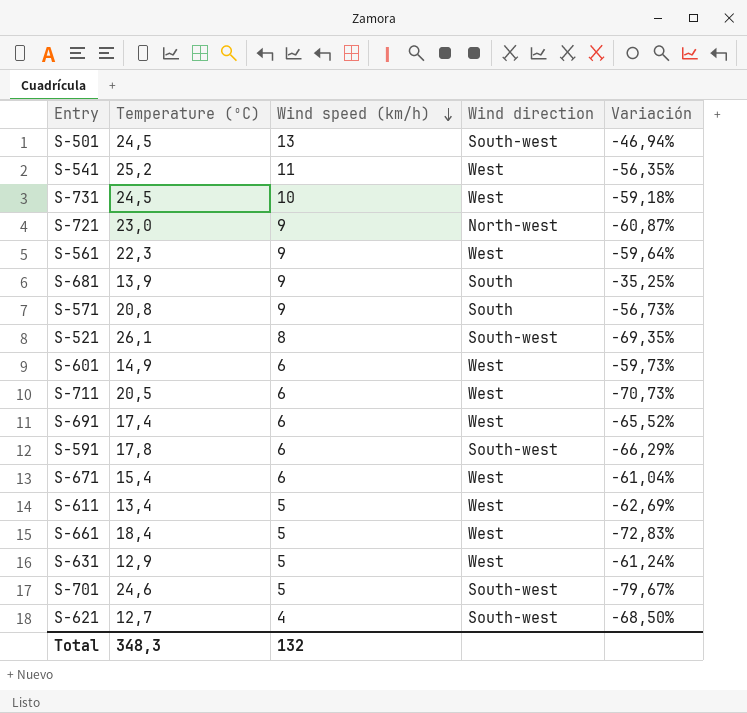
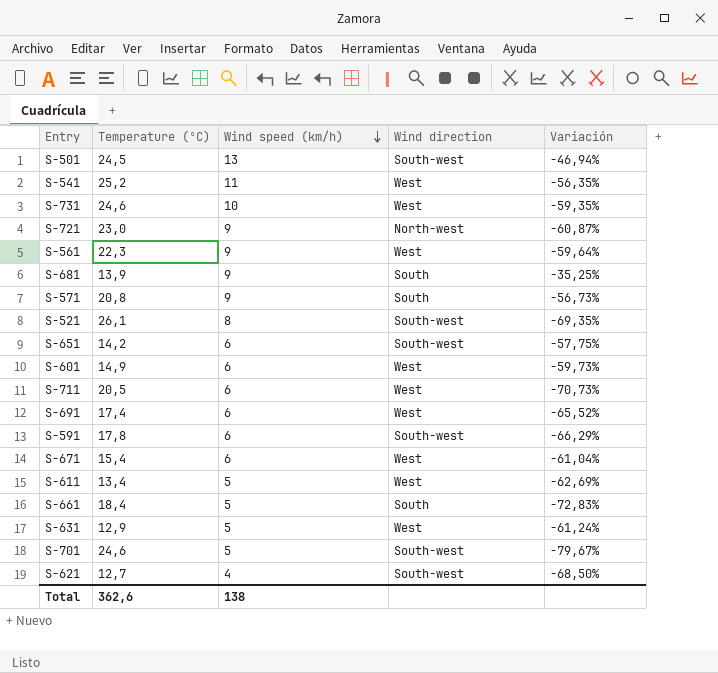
S-731 | Temperature (ºC): 24,5 -> 24,6
S-731 | Variación: -59,18% -> -59,35%
row S-651: none -> 14,2 | 6 | South-west | -57,75%
S-661 | Wind direction: West -> South
Total | Temperature (ºC): 348,3 -> 362,6
Total | Wind speed (km/h): 132 -> 138

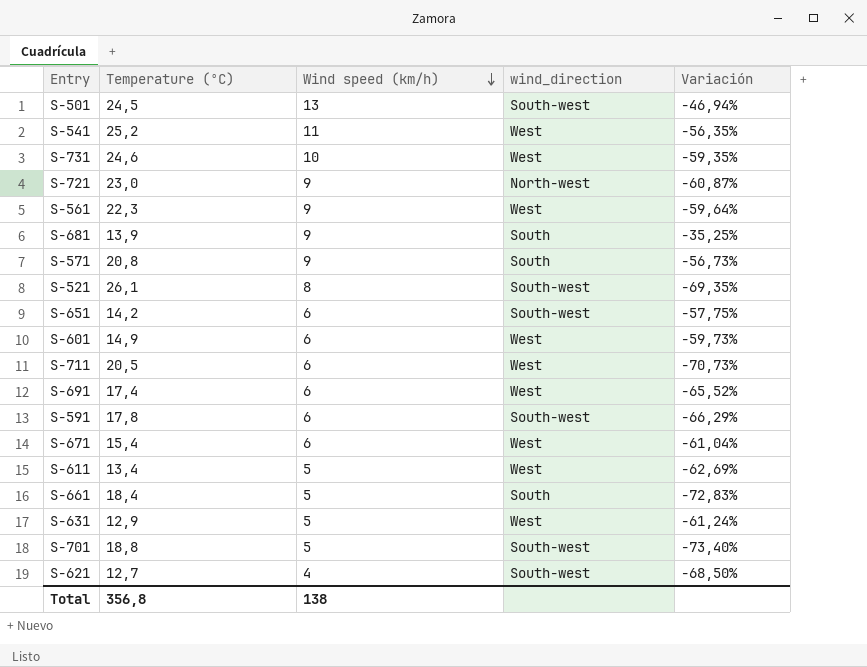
column name: Wind direction -> wind_direction
S-701 | Temperature (ºC): 24,6 -> 18,8
S-701 | Variación: -79,67% -> -73,40%
Total | Temperature (ºC): 362,6 -> 356,8

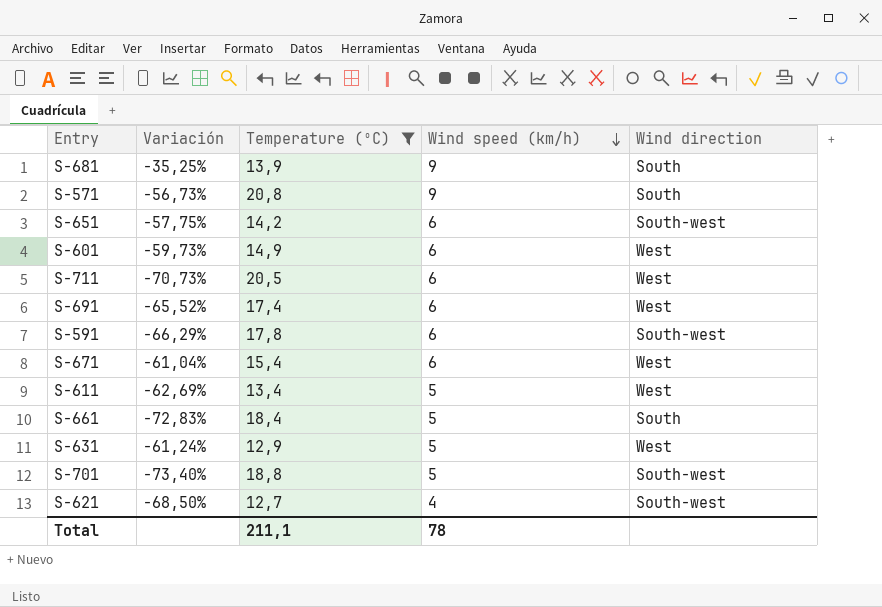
filter: none -> Temperature (ºC) <= 20,8
column Variación | position: 5 -> 2
column name: wind_direction -> Wind direction
Total | Temperature (ºC): 356,8 -> 211,1
Total | Wind speed (km/h): 138 -> 78

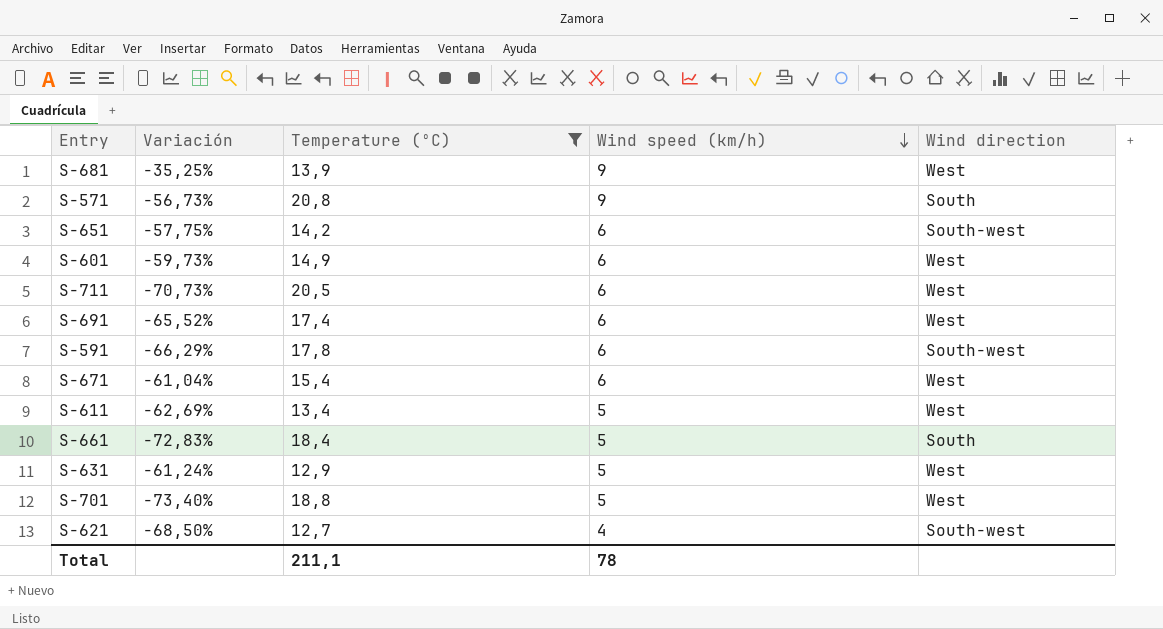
S-681 | Wind direction: South -> West
S-701 | Wind direction: South-west -> West

